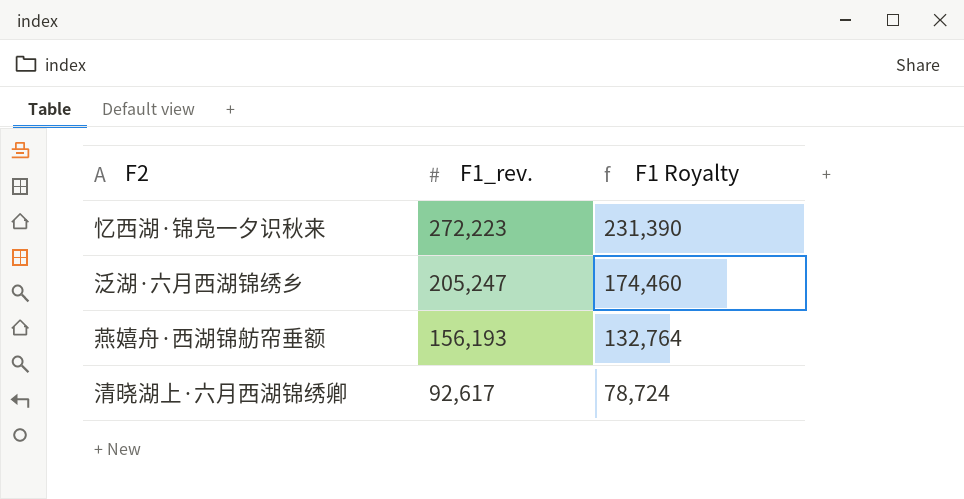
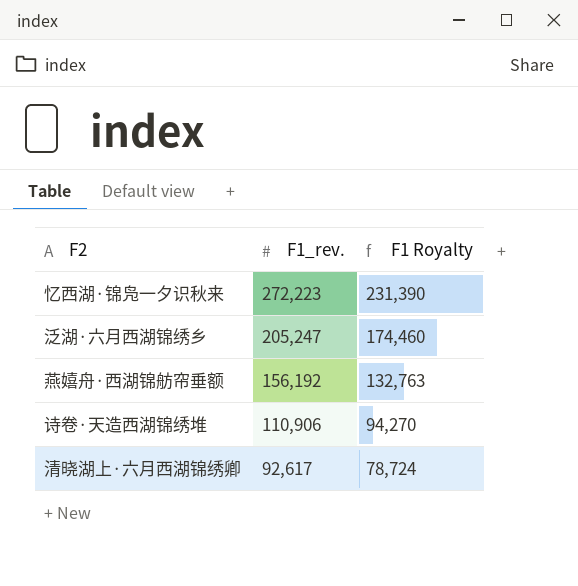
燕嬉舟·西湖锦舫帘垂额 | F1_rev.: 156,193 -> 156,192
燕嬉舟·西湖锦舫帘垂额 | F1 Royalty: 132,764 -> 132,763
row 诗卷·天造西湖锦绣堆: none -> 110,906 | 94,270

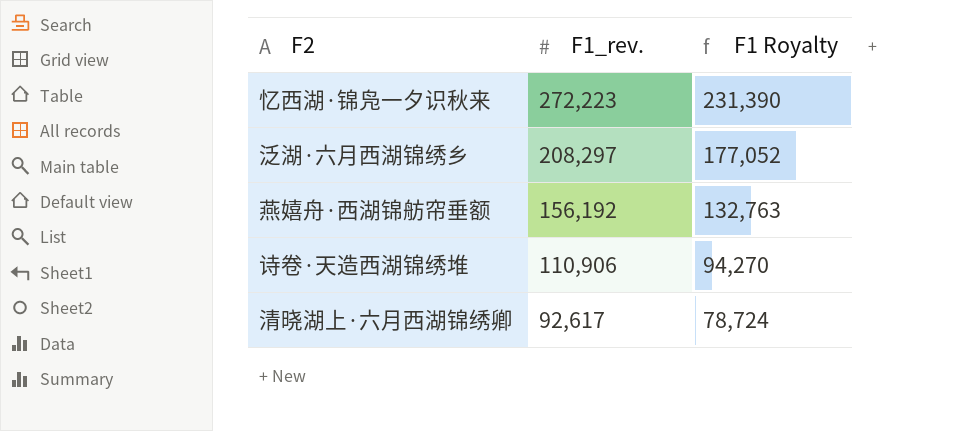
泛湖·六月西湖锦绣乡 | F1_rev.: 205,247 -> 208,297
泛湖·六月西湖锦绣乡 | F1 Royalty: 174,460 -> 177,052

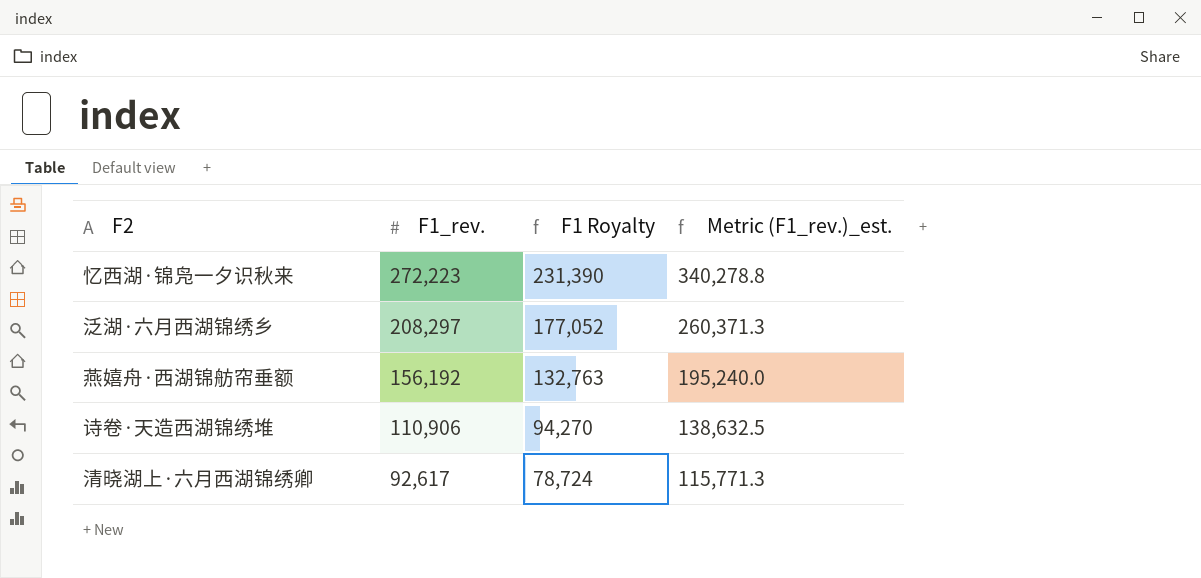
column Metric (F1_rev.)_est. | formula: none -> [F1_rev.] * 1.25

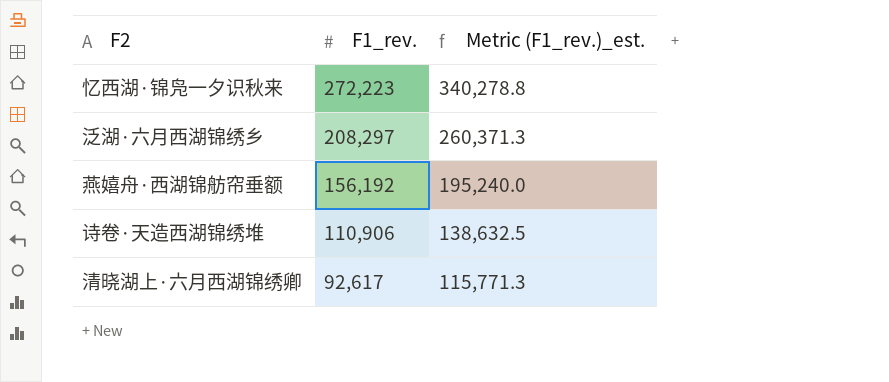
column F1 Royalty | formula: [F1_rev.] * 0.85 -> none

